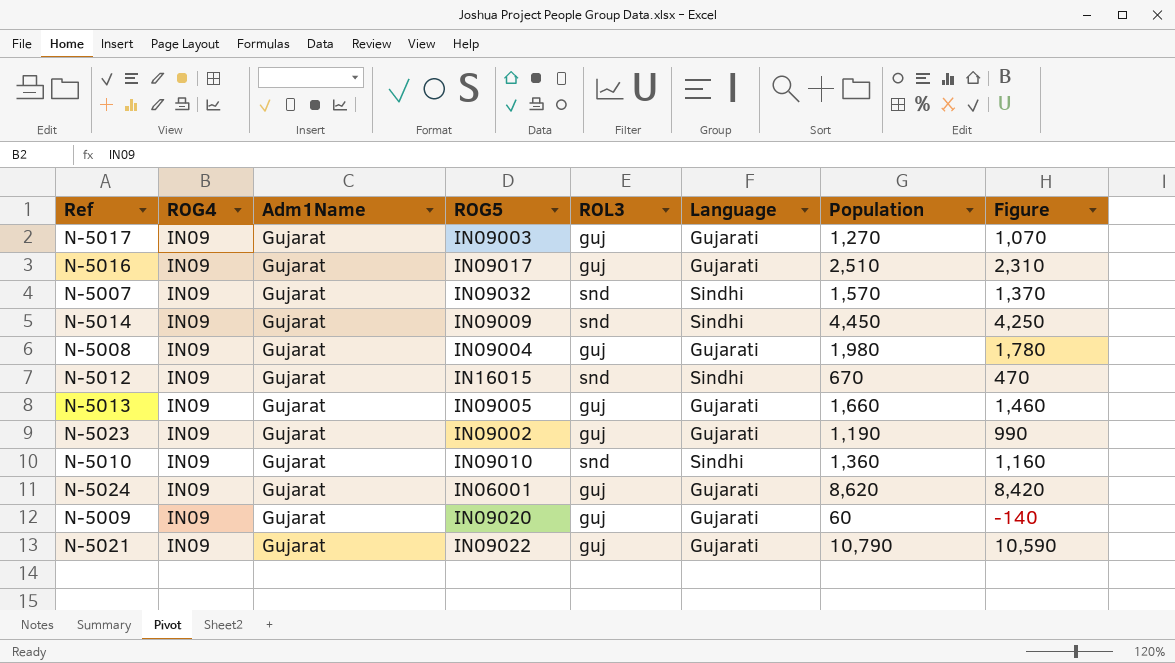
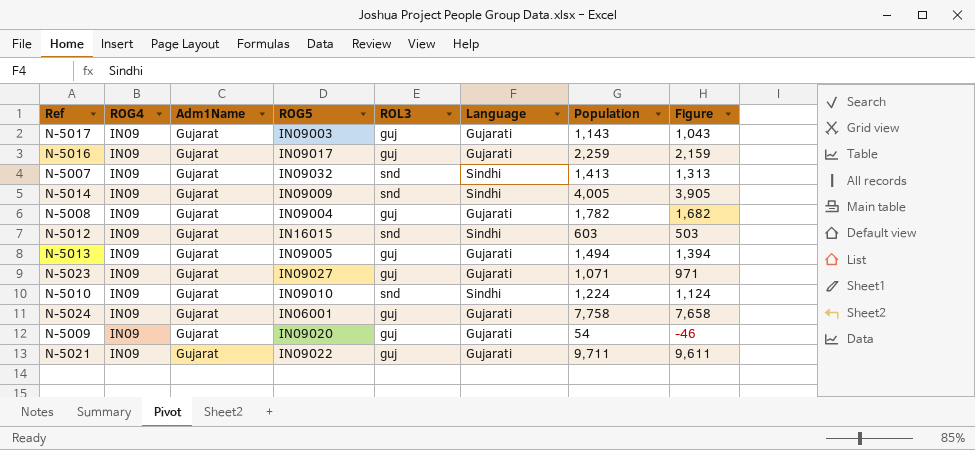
column Figure | formula: [Population] - 200 -> [Population] - 100
N-5017 | Population: 1,270 -> 1,143
N-5016 | Population: 2,510 -> 2,259
N-5007 | Population: 1,570 -> 1,413
N-5014 | Population: 4,450 -> 4,005
N-5008 | Population: 1,980 -> 1,782
N-5012 | Population: 670 -> 603
N-5013 | Population: 1,660 -> 1,494
N-5023 | ROG5: IN09002 -> IN09027
N-5023 | Population: 1,190 -> 1,071
N-5010 | Population: 1,360 -> 1,224
N-5024 | Population: 8,620 -> 7,758
N-5009 | Population: 60 -> 54
N-5021 | Population: 10,790 -> 9,711

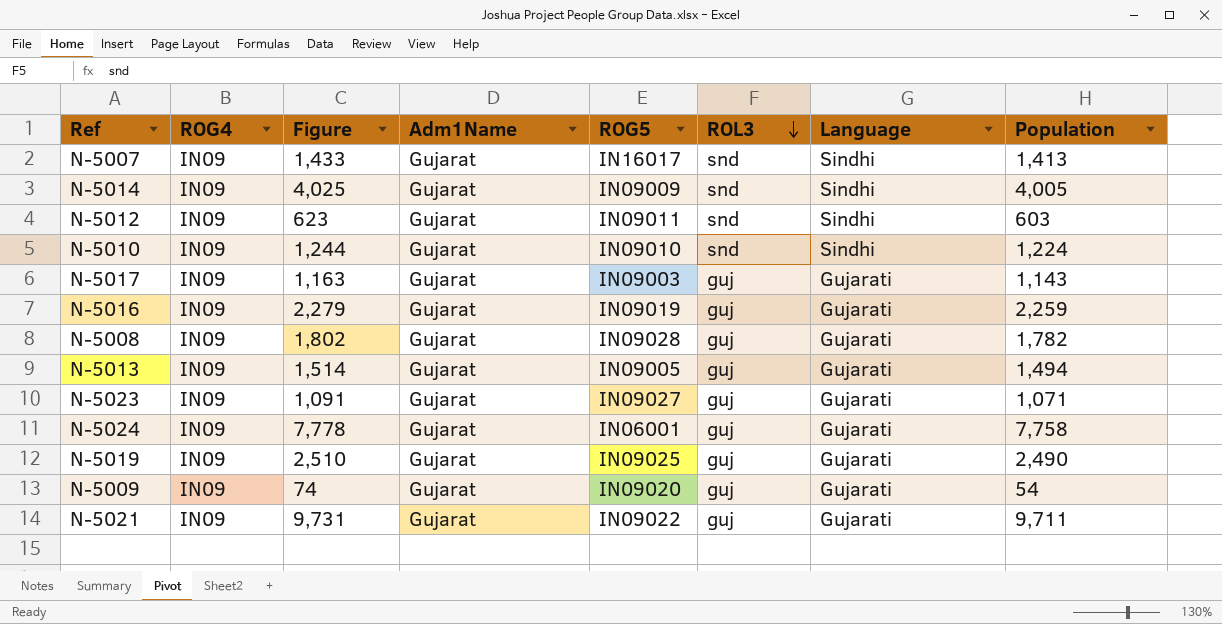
row order: none -> ROL3 descending
column Figure | formula: [Population] - 100 -> [Population] + 20
column Figure | position: 8 -> 3
N-5007 | ROG5: IN09032 -> IN16017
N-5012 | ROG5: IN16015 -> IN09011
N-5016 | ROG5: IN09017 -> IN09019
N-5008 | ROG5: IN09004 -> IN09028
row N-5019: none -> IN09 | 2,510 | Gujarat | IN09025 | guj | Gujarati | 2,490

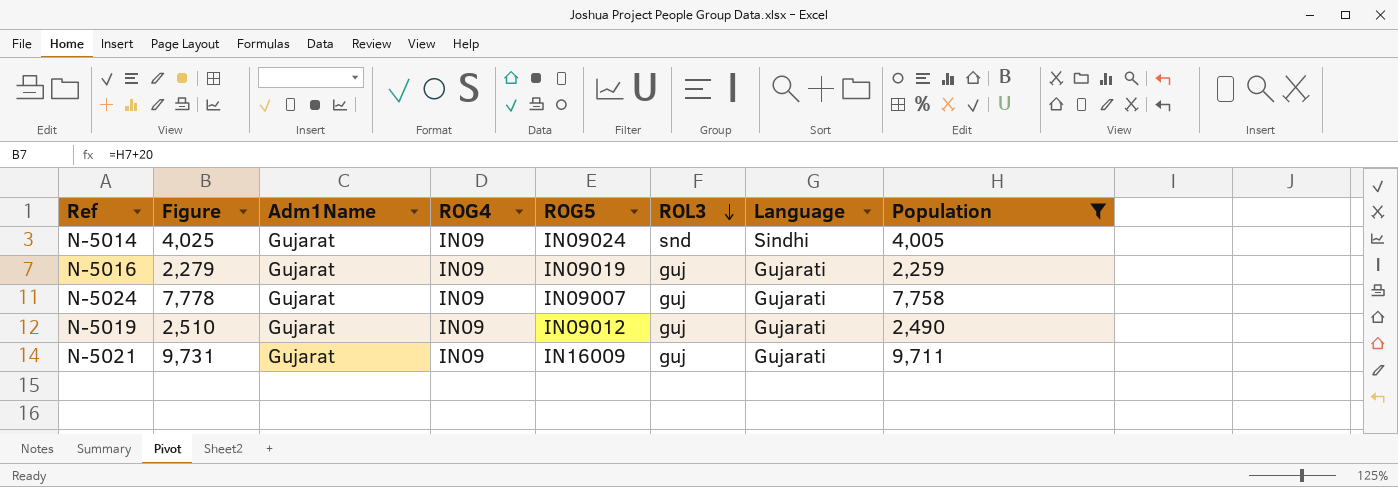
filter: none -> Population >= 2,259
column ROG4 | position: 2 -> 4
N-5014 | ROG5: IN09009 -> IN09024
N-5024 | ROG5: IN06001 -> IN09007
N-5019 | ROG5: IN09025 -> IN09012
N-5021 | ROG5: IN09022 -> IN16009

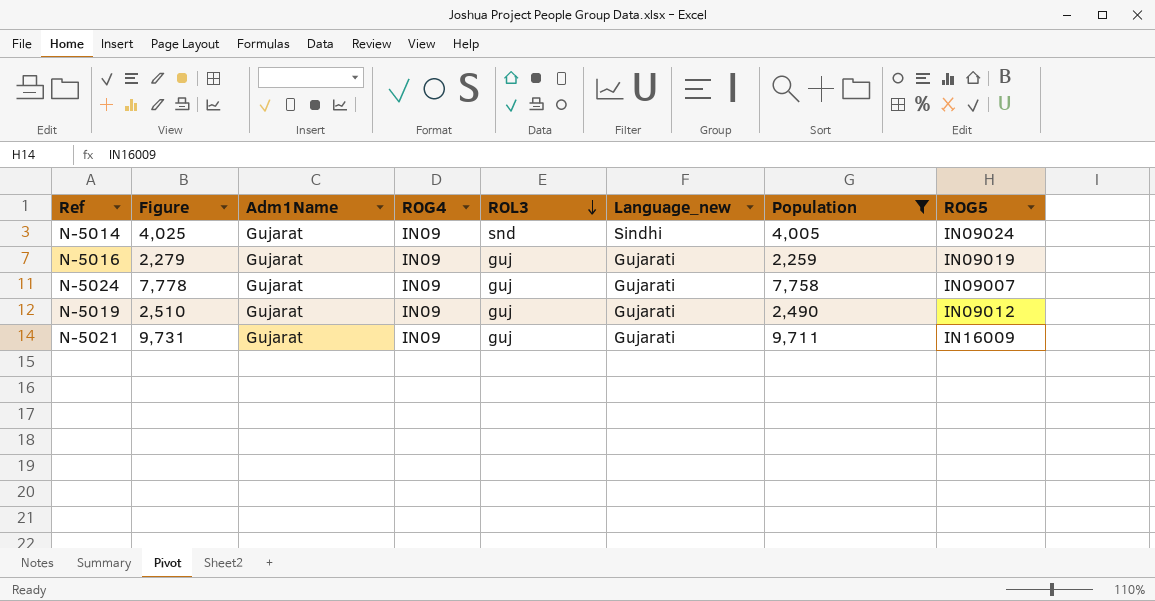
column name: Language -> Language_new
column ROG5 | position: 5 -> 8

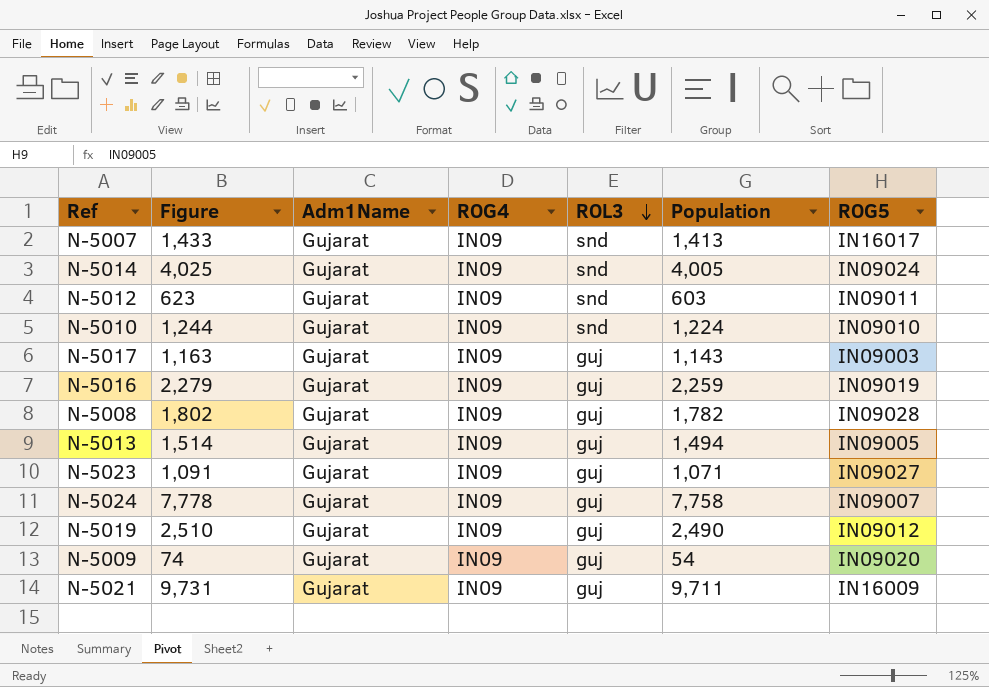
filter: Population >= 2,259 -> none
column Language_new | position: 6 -> none

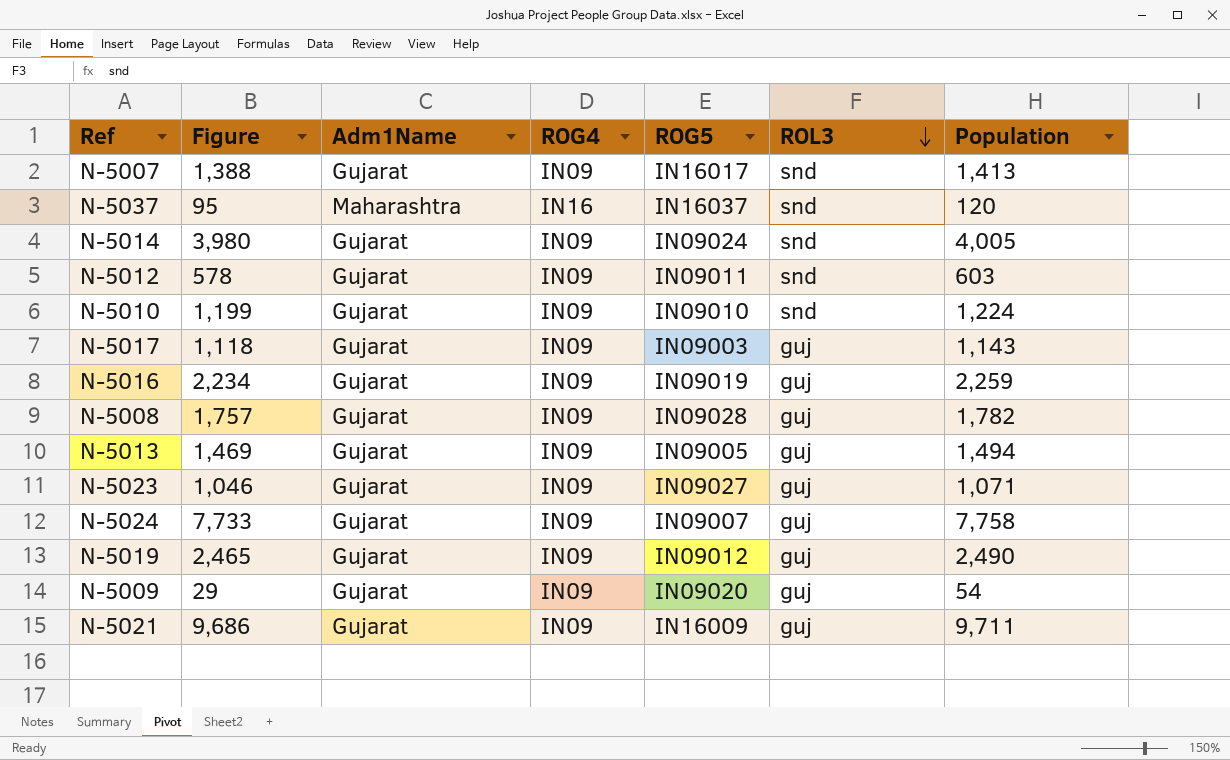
column Figure | formula: [Population] + 20 -> [Population] - 25
column ROG5 | position: 7 -> 5
row N-5037: none -> 95 | Maharashtra | IN16 | IN16037 | snd | 120

